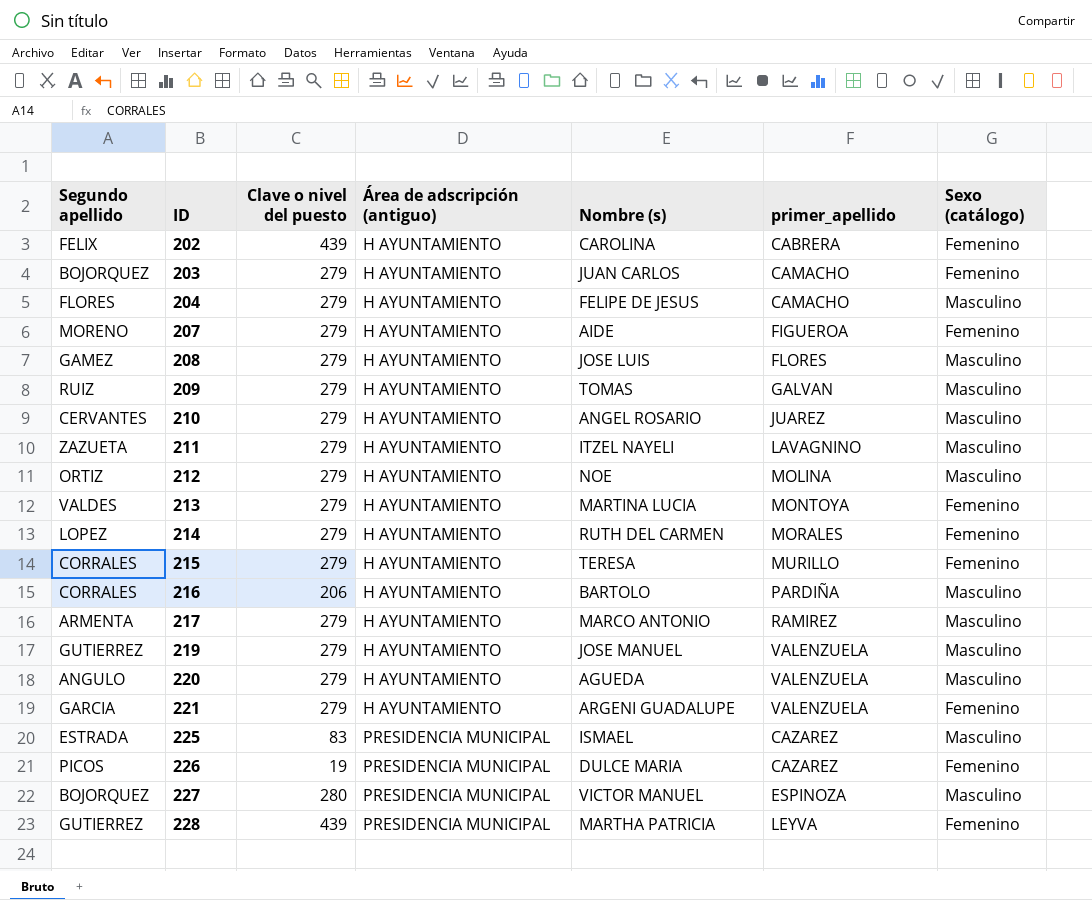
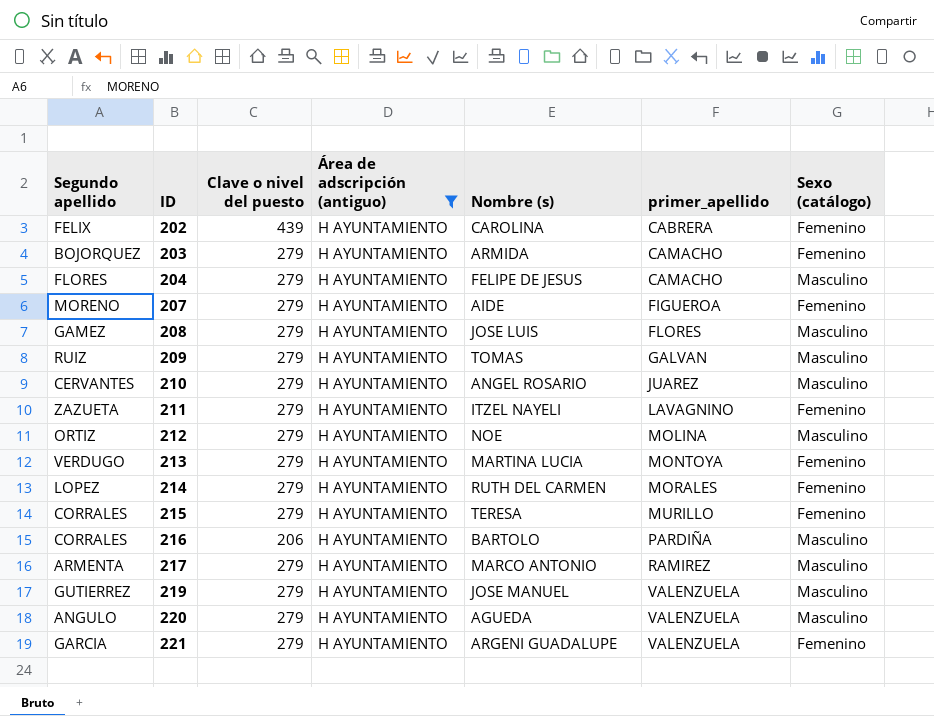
filter: none -> Área de adscripción (antiguo) = H AYUNTAMIENTO
203 | Nombre (s): JUAN CARLOS -> ARMIDA
211 | Sexo (catálogo): Masculino -> Femenino
213 | Segundo apellido: VALDES -> VERDUGO

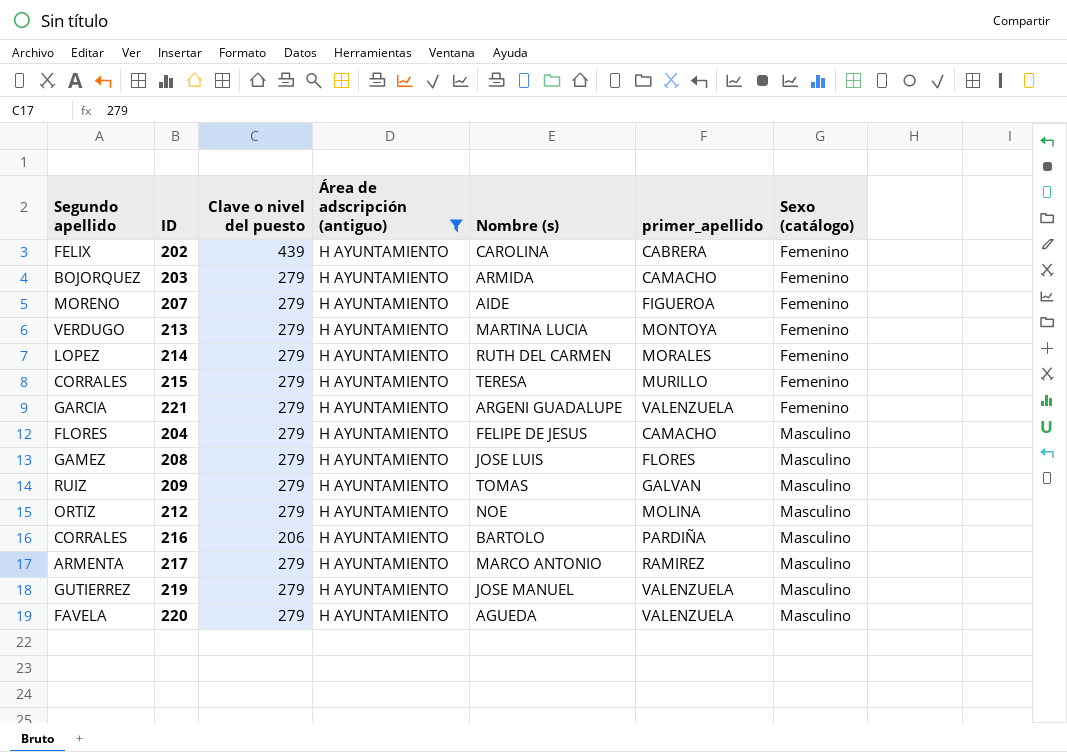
row order: ID ascending -> Sexo (catálogo) ascending
row 210: CERVANTES | 279 | H AYUNTAMIENTO | ANGEL ROSARIO | JUAREZ | Masculino -> none
row 211: ZAZUETA | 279 | H AYUNTAMIENTO | ITZEL NAYELI | LAVAGNINO | Femenino -> none
220 | Segundo apellido: ANGULO -> FAVELA

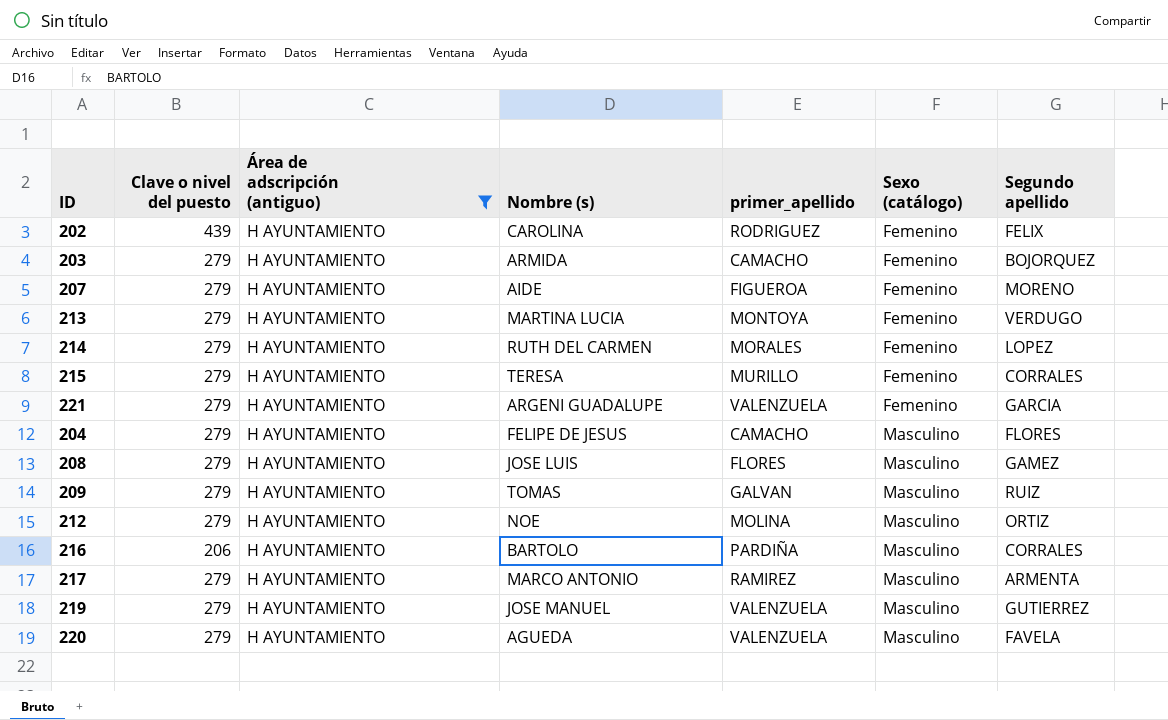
column Segundo apellido | position: 1 -> 7
202 | primer_apellido: CABRERA -> RODRIGUEZ

